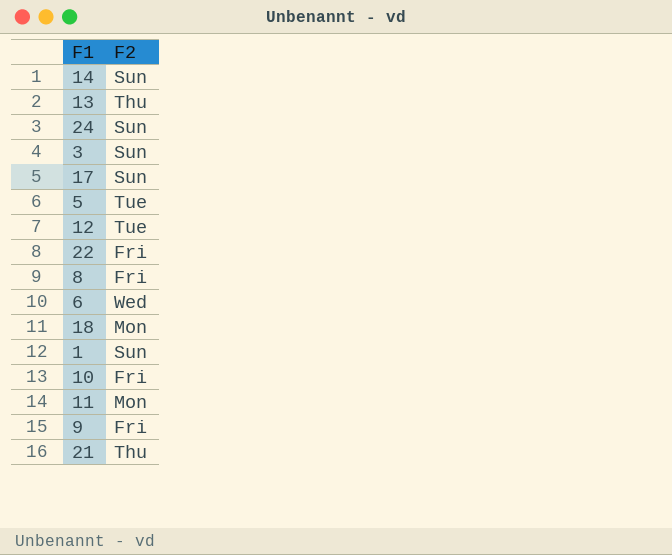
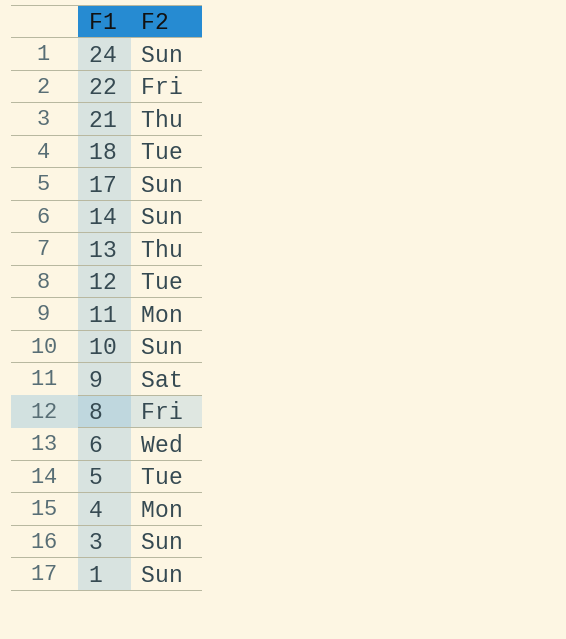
row order: none -> F1 descending
18 | F2: Mon -> Tue
10 | F2: Fri -> Sun
9 | F2: Fri -> Sat
row 4: none -> Mon

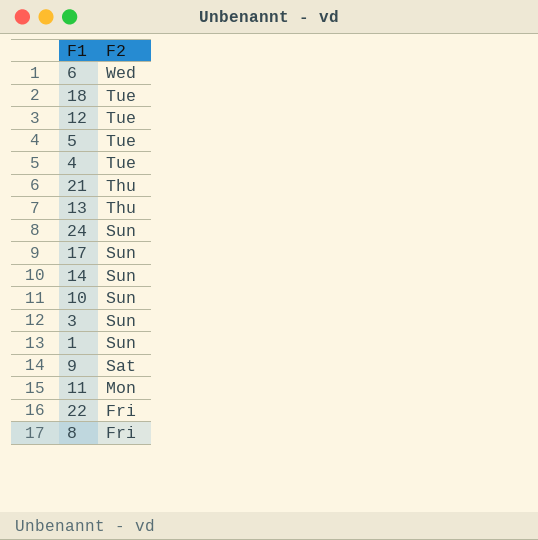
row order: F1 descending -> F2 descending
4 | F2: Mon -> Tue

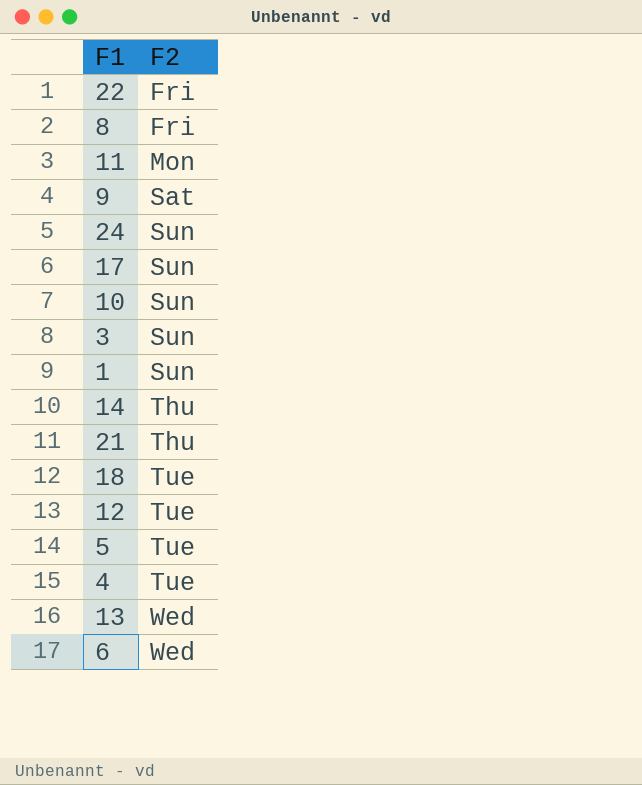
row order: F2 descending -> F2 ascending
14 | F2: Sun -> Thu
13 | F2: Thu -> Wed

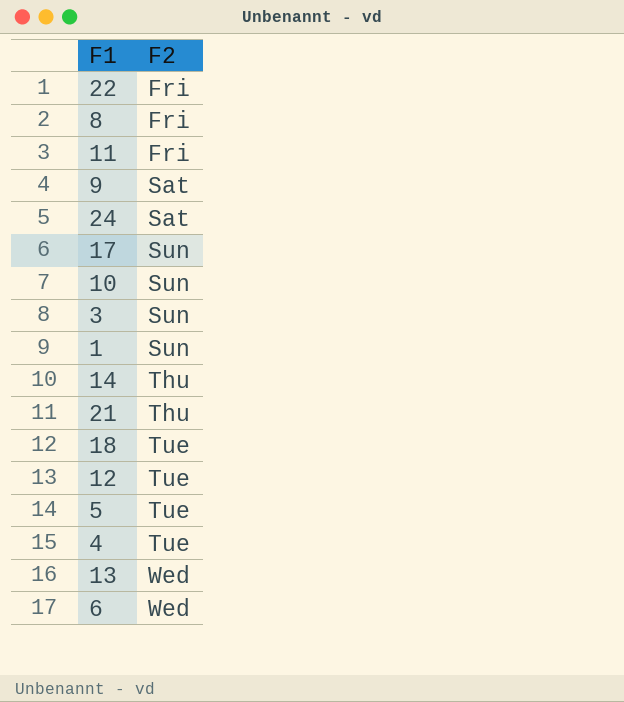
11 | F2: Mon -> Fri
24 | F2: Sun -> Sat

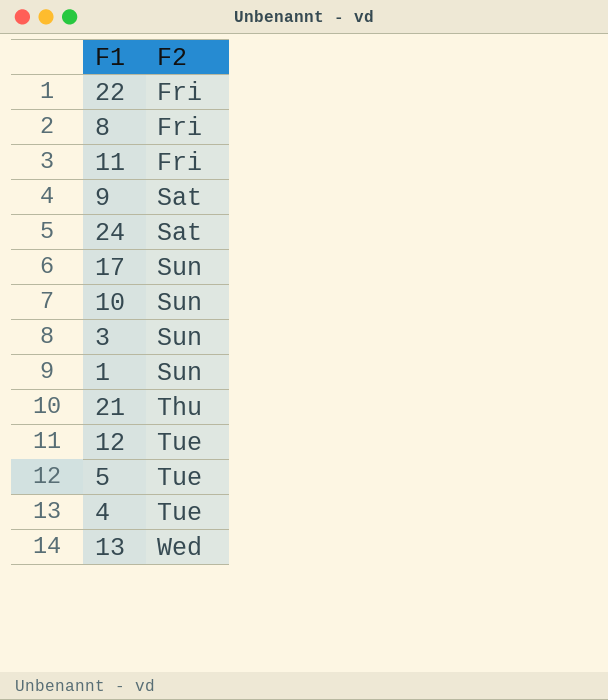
row 14: Thu -> none
row 18: Tue -> none
row 6: Wed -> none

